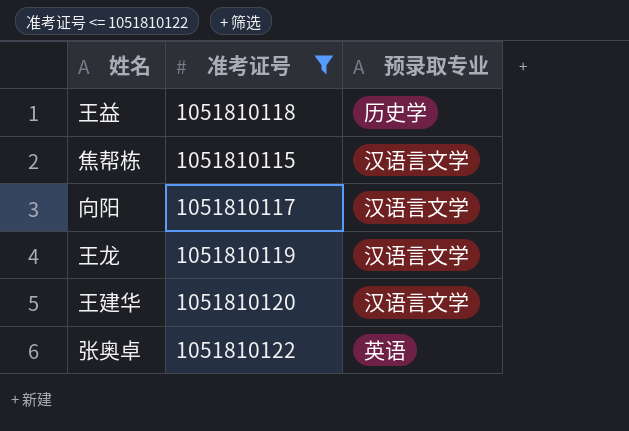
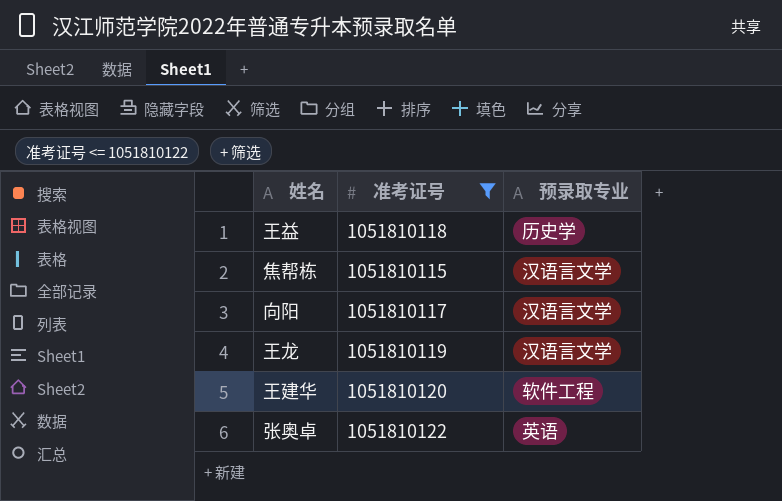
王建华 | 预录取专业: 汉语言文学 -> 软件工程

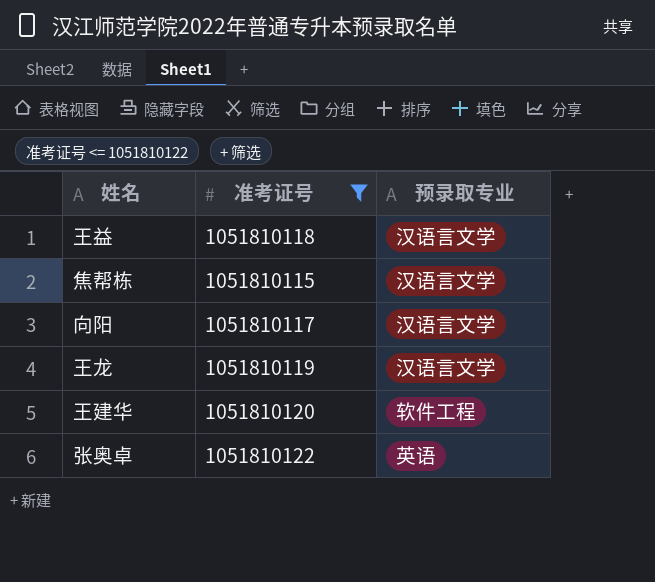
王益 | 预录取专业: 历史学 -> 汉语言文学

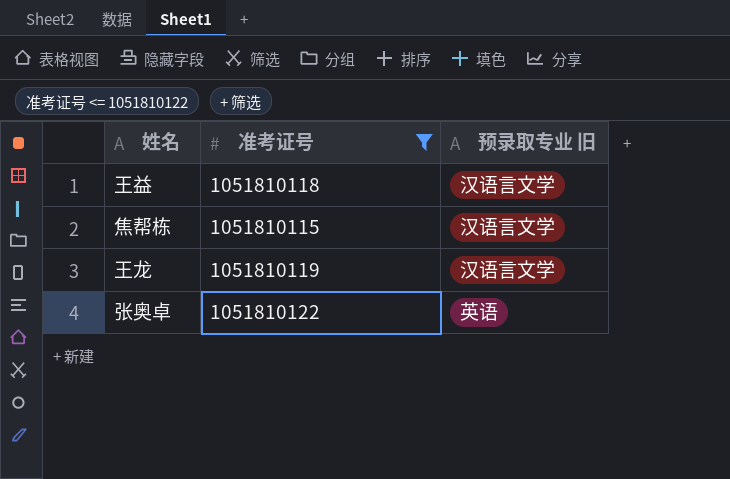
column name: 预录取专业 -> 预录取专业 旧
row 向阳: 1051810117 | 汉语言文学 -> none
row 王建华: 1051810120 | 软件工程 -> none

